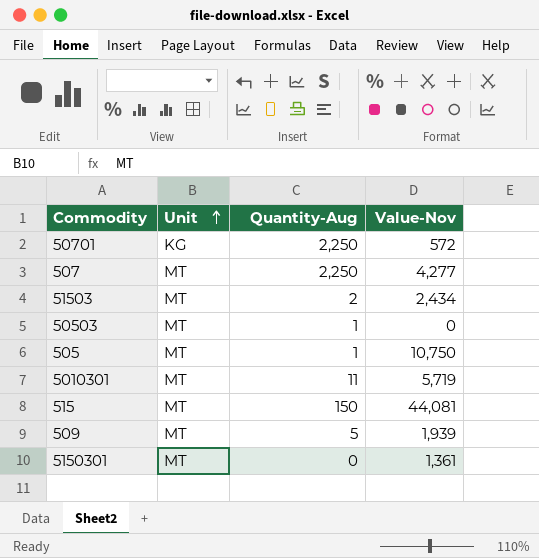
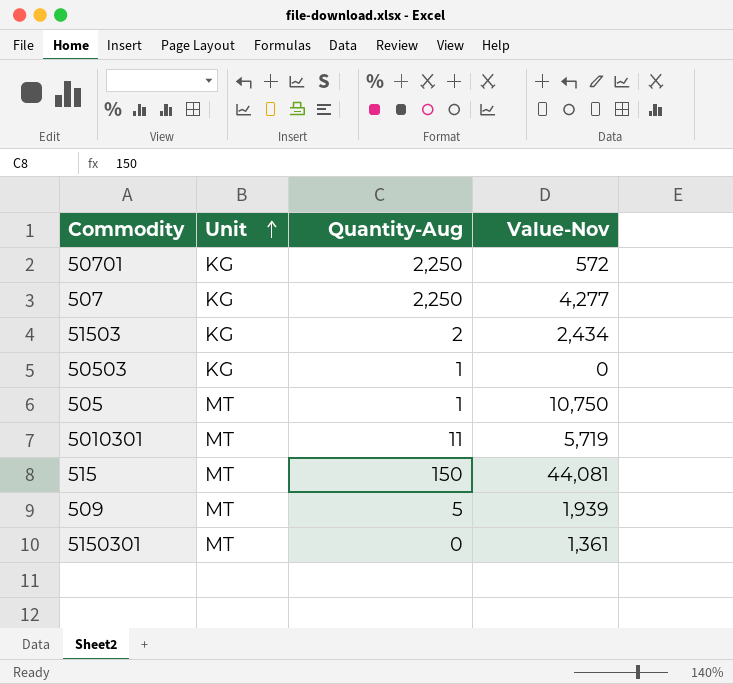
507 | Unit: MT -> KG
51503 | Unit: MT -> KG
50503 | Unit: MT -> KG

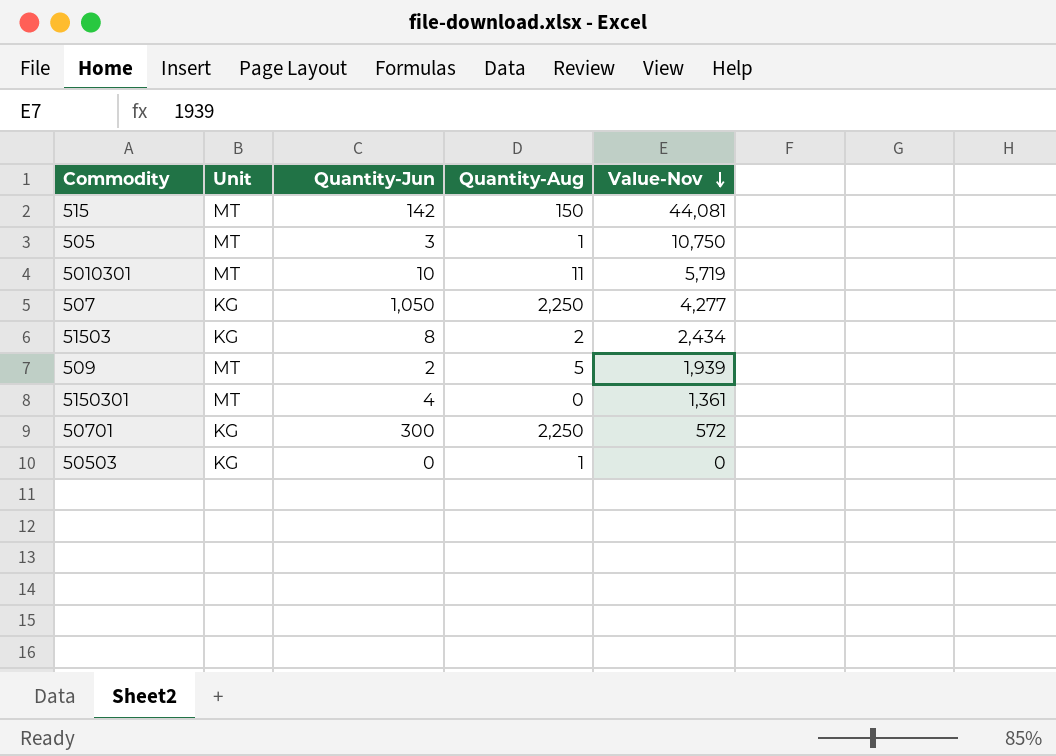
row order: Unit ascending -> Value-Nov descending
column Quantity-Jun | position: none -> 3

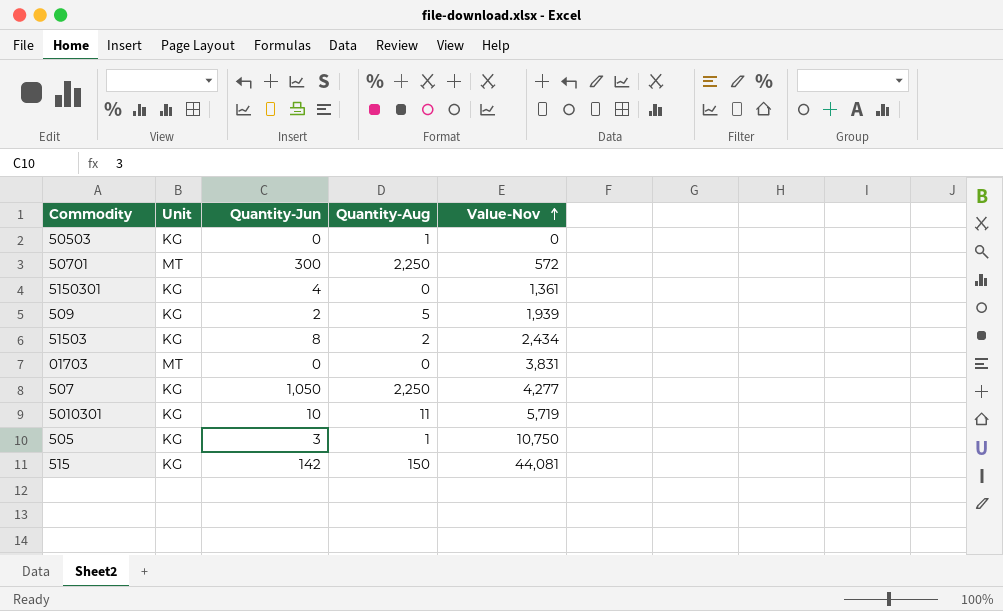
row order: Value-Nov descending -> Value-Nov ascending
50701 | Unit: KG -> MT
5150301 | Unit: MT -> KG
509 | Unit: MT -> KG
row 01703: none -> MT | 0 | 0 | 3,831
5010301 | Unit: MT -> KG
505 | Unit: MT -> KG
515 | Unit: MT -> KG

